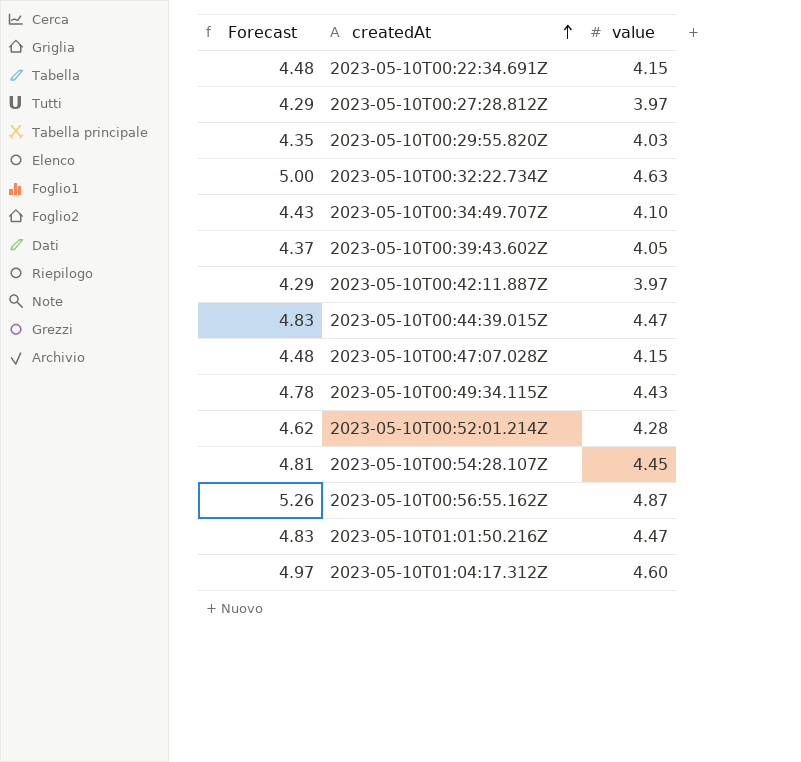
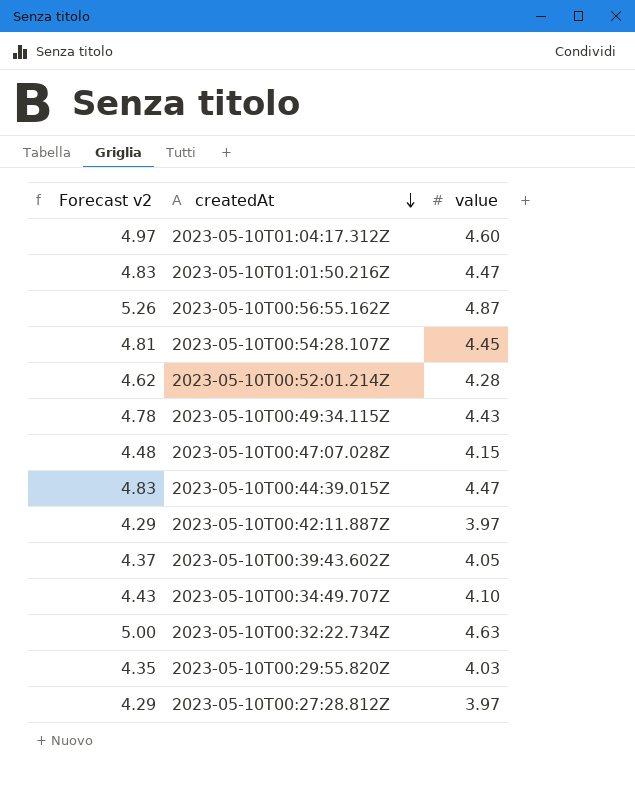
row order: createdAt ascending -> createdAt descending
column name: Forecast -> Forecast v2
row 2023-05-10T00:22:34.691Z: 4.48 | 4.15 -> none

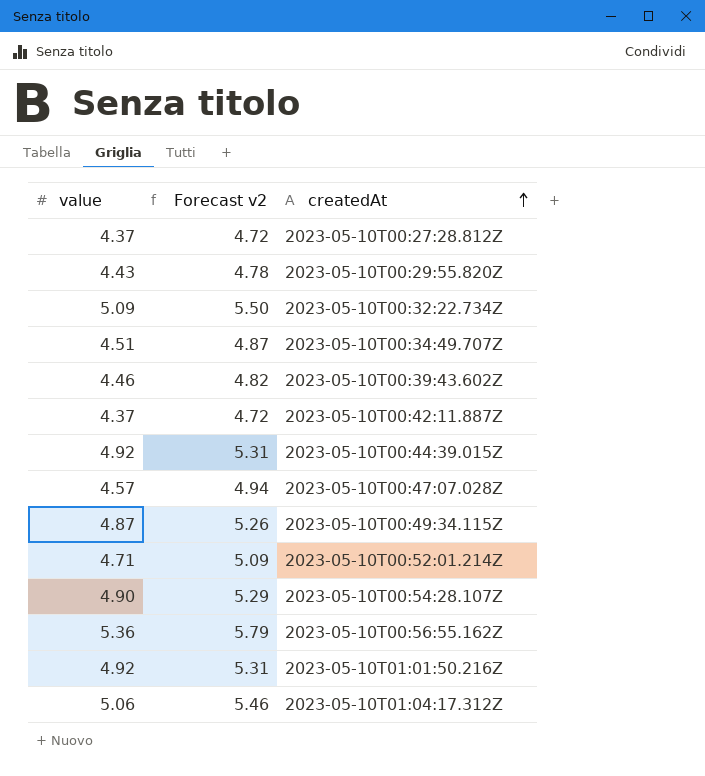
row order: createdAt descending -> createdAt ascending
column value | position: 3 -> 1
2023-05-10T00:27:28.812Z | value: 3.97 -> 4.37
2023-05-10T00:27:28.812Z | Forecast v2: 4.29 -> 4.72
2023-05-10T00:29:55.820Z | value: 4.03 -> 4.43
2023-05-10T00:29:55.820Z | Forecast v2: 4.35 -> 4.78
2023-05-10T00:32:22.734Z | value: 4.63 -> 5.09
2023-05-10T00:32:22.734Z | Forecast v2: 5.00 -> 5.50
2023-05-10T00:34:49.707Z | value: 4.10 -> 4.51
2023-05-10T00:34:49.707Z | Forecast v2: 4.43 -> 4.87
2023-05-10T00:39:43.602Z | value: 4.05 -> 4.46
2023-05-10T00:39:43.602Z | Forecast v2: 4.37 -> 4.82
2023-05-10T00:42:11.887Z | value: 3.97 -> 4.37
2023-05-10T00:42:11.887Z | Forecast v2: 4.29 -> 4.72
2023-05-10T00:44:39.015Z | value: 4.47 -> 4.92
2023-05-10T00:44:39.015Z | Forecast v2: 4.83 -> 5.31
2023-05-10T00:47:07.028Z | value: 4.15 -> 4.57
2023-05-10T00:47:07.028Z | Forecast v2: 4.48 -> 4.94
2023-05-10T00:49:34.115Z | value: 4.43 -> 4.87
2023-05-10T00:49:34.115Z | Forecast v2: 4.78 -> 5.26
2023-05-10T00:52:01.214Z | value: 4.28 -> 4.71
2023-05-10T00:52:01.214Z | Forecast v2: 4.62 -> 5.09
2023-05-10T00:54:28.107Z | value: 4.45 -> 4.90
2023-05-10T00:54:28.107Z | Forecast v2: 4.81 -> 5.29
2023-05-10T00:56:55.162Z | value: 4.87 -> 5.36
2023-05-10T00:56:55.162Z | Forecast v2: 5.26 -> 5.79
2023-05-10T01:01:50.216Z | value: 4.47 -> 4.92
2023-05-10T01:01:50.216Z | Forecast v2: 4.83 -> 5.31
2023-05-10T01:04:17.312Z | value: 4.60 -> 5.06
2023-05-10T01:04:17.312Z | Forecast v2: 4.97 -> 5.46

